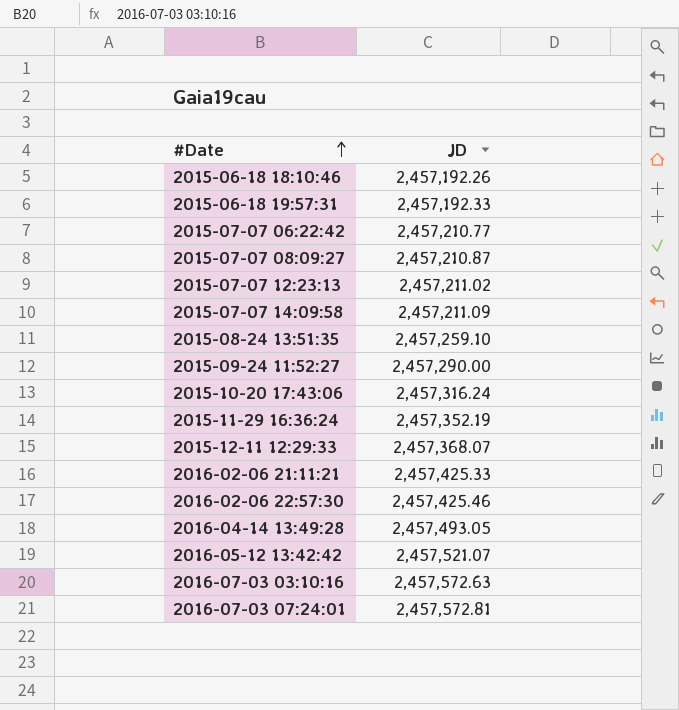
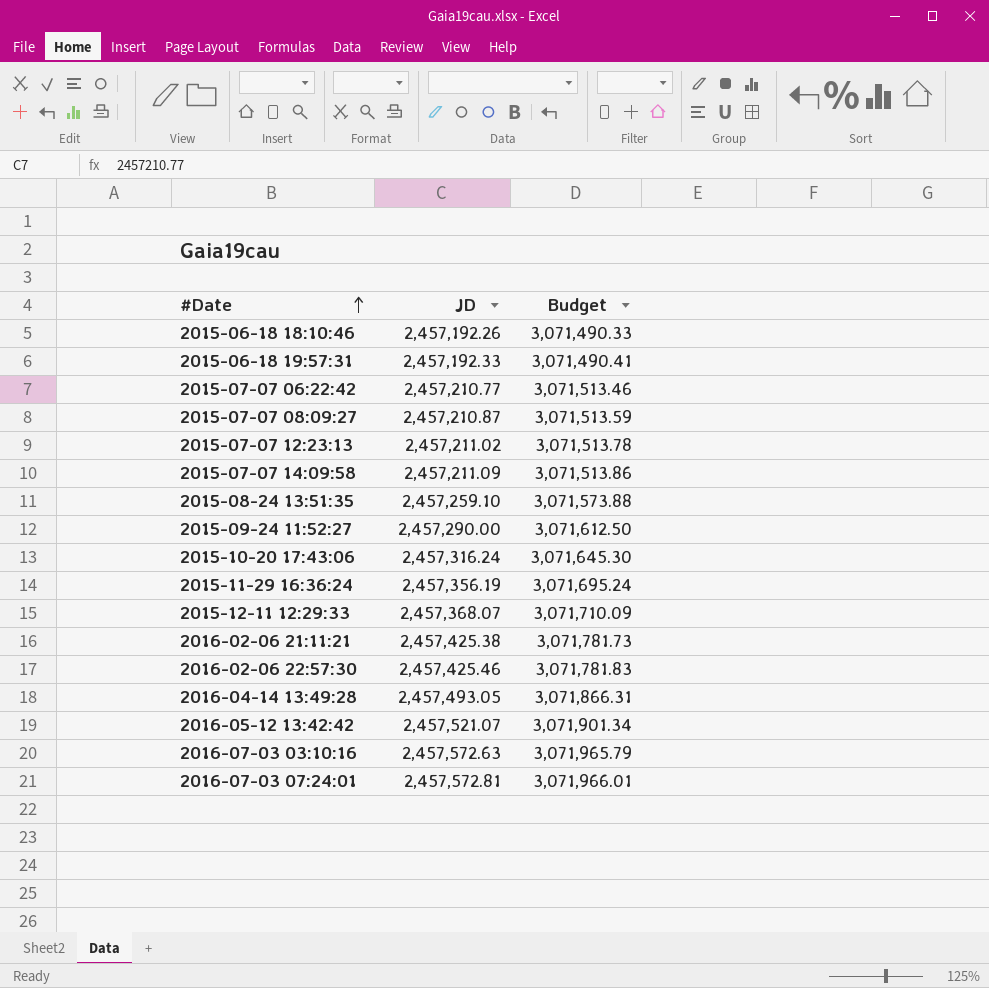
column Budget | formula: none -> [JD] * 1.25
2015-11-29 16:36:24 | JD: 2,457,352.19 -> 2,457,356.19
2016-02-06 21:11:21 | JD: 2,457,425.33 -> 2,457,425.38

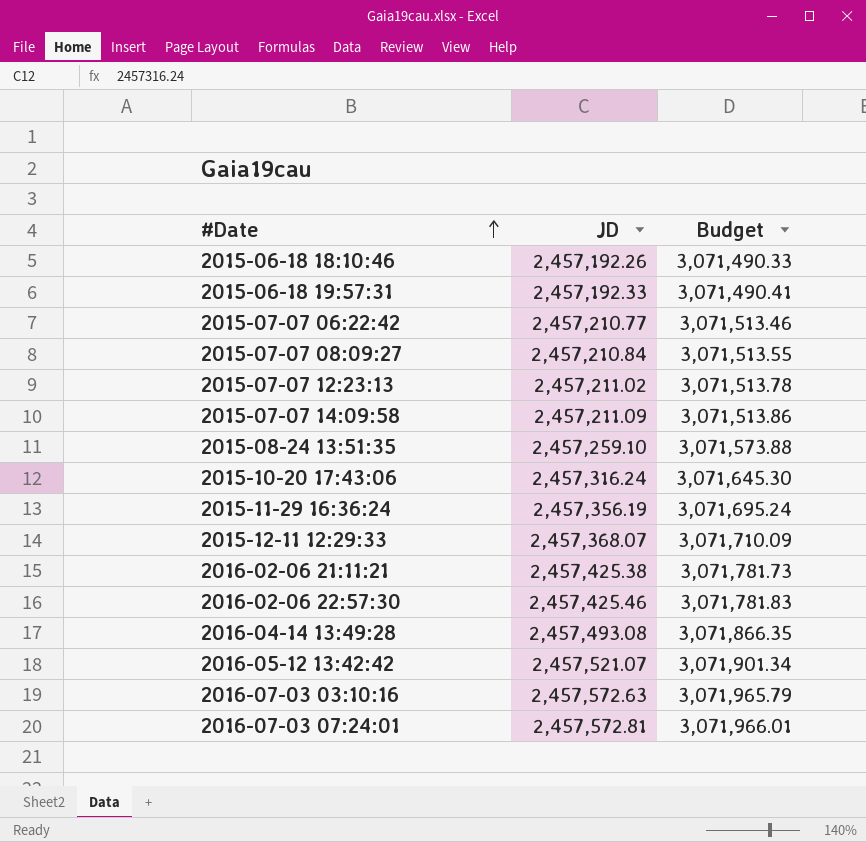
row 2015-09-24 11:52:27: 2,457,290.00 | 3,071,612.50 -> none
2015-07-07 08:09:27 | JD: 2,457,210.87 -> 2,457,210.84
2015-07-07 08:09:27 | Budget: 3,071,513.59 -> 3,071,513.55
2016-04-14 13:49:28 | JD: 2,457,493.05 -> 2,457,493.08
2016-04-14 13:49:28 | Budget: 3,071,866.31 -> 3,071,866.35

